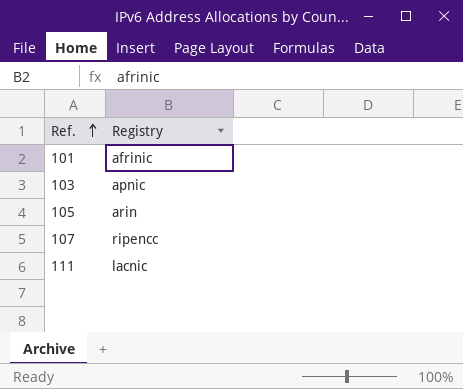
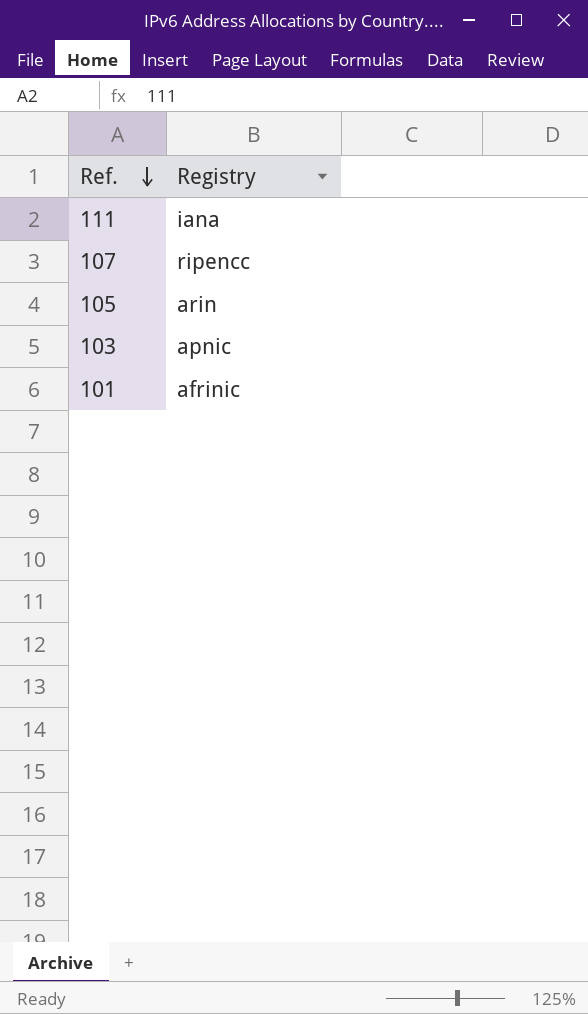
row order: Ref. ascending -> Ref. descending
111 | Registry: lacnic -> iana

